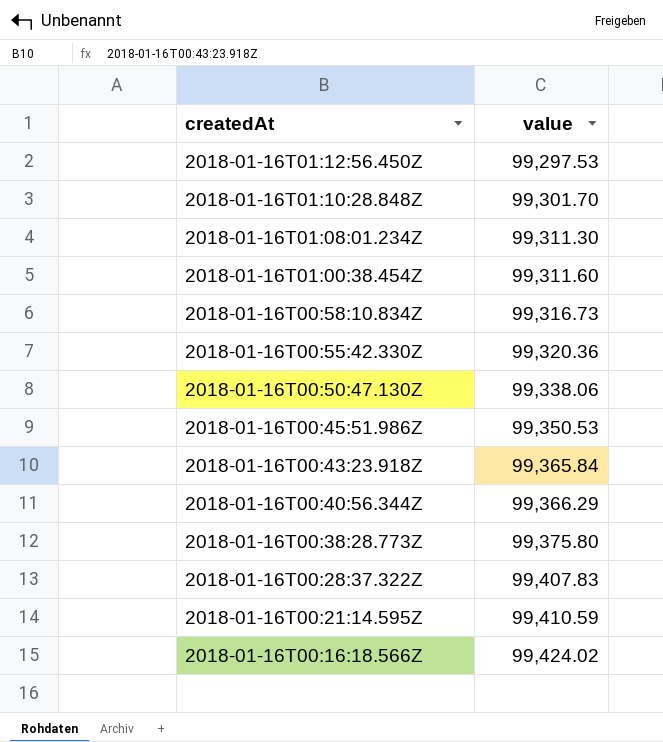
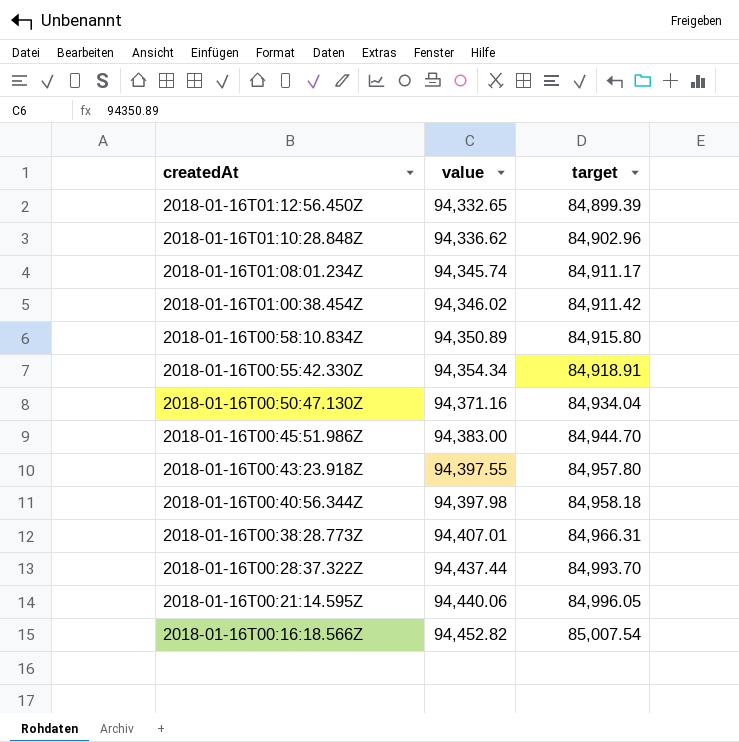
column target | formula: none -> [value] * 0.9
2018-01-16T01:12:56.450Z | value: 99,297.53 -> 94,332.65
2018-01-16T01:10:28.848Z | value: 99,301.70 -> 94,336.62
2018-01-16T01:08:01.234Z | value: 99,311.30 -> 94,345.74
2018-01-16T01:00:38.454Z | value: 99,311.60 -> 94,346.02
2018-01-16T00:58:10.834Z | value: 99,316.73 -> 94,350.89
2018-01-16T00:55:42.330Z | value: 99,320.36 -> 94,354.34
2018-01-16T00:50:47.130Z | value: 99,338.06 -> 94,371.16
2018-01-16T00:45:51.986Z | value: 99,350.53 -> 94,383.00
2018-01-16T00:43:23.918Z | value: 99,365.84 -> 94,397.55
2018-01-16T00:40:56.344Z | value: 99,366.29 -> 94,397.98
2018-01-16T00:38:28.773Z | value: 99,375.80 -> 94,407.01
2018-01-16T00:28:37.322Z | value: 99,407.83 -> 94,437.44
2018-01-16T00:21:14.595Z | value: 99,410.59 -> 94,440.06
2018-01-16T00:16:18.566Z | value: 99,424.02 -> 94,452.82

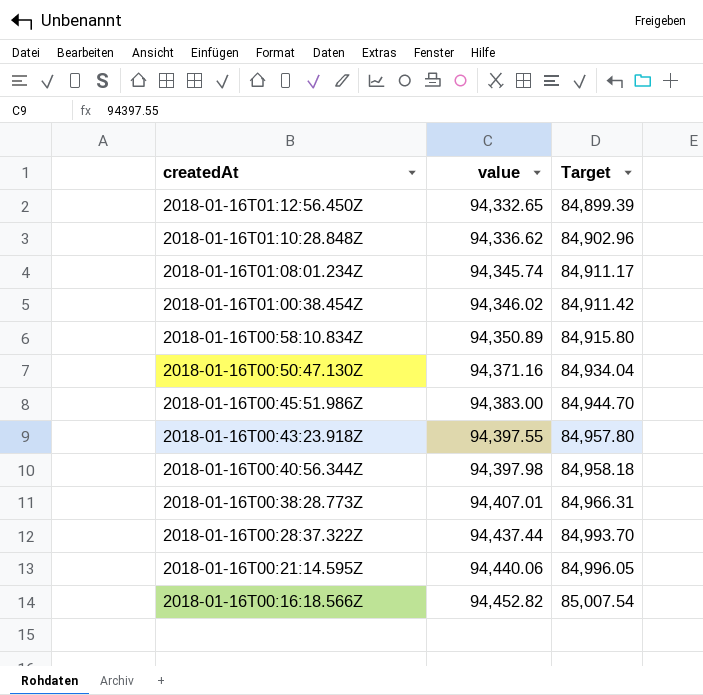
column name: target -> Target
row 2018-01-16T00:55:42.330Z: 94,354.34 | 84,918.91 -> none

